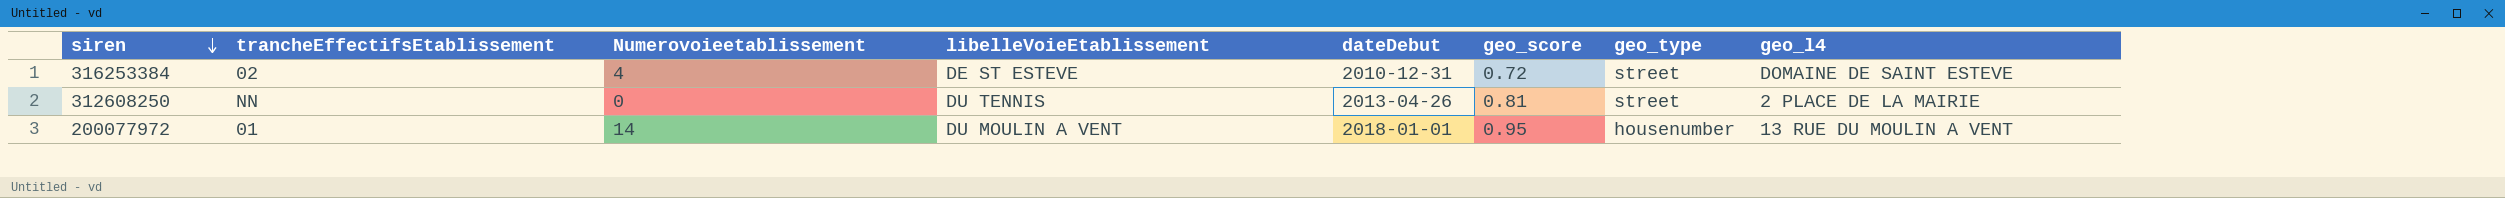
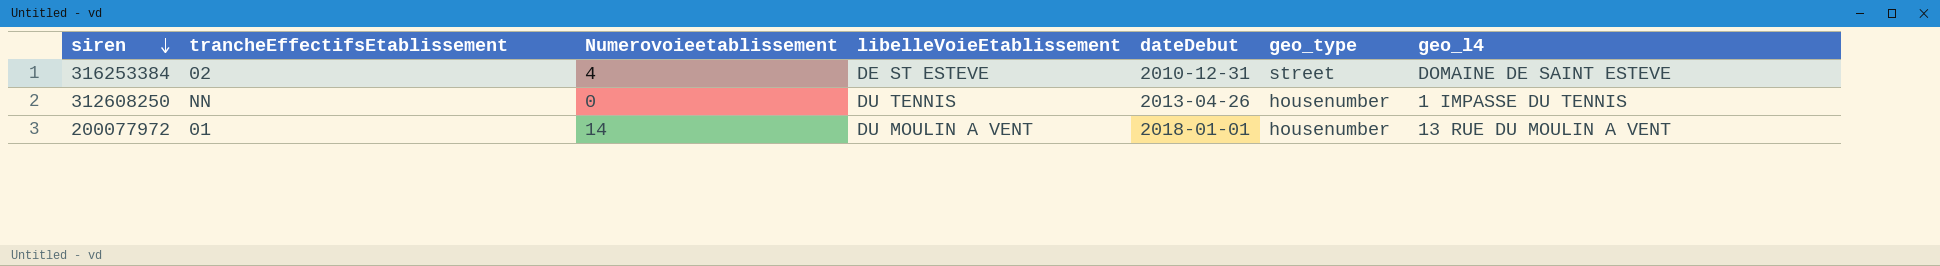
column geo_score | position: 6 -> none
312608250 | geo_type: street -> housenumber
312608250 | geo_l4: 2 PLACE DE LA MAIRIE -> 1 IMPASSE DU TENNIS

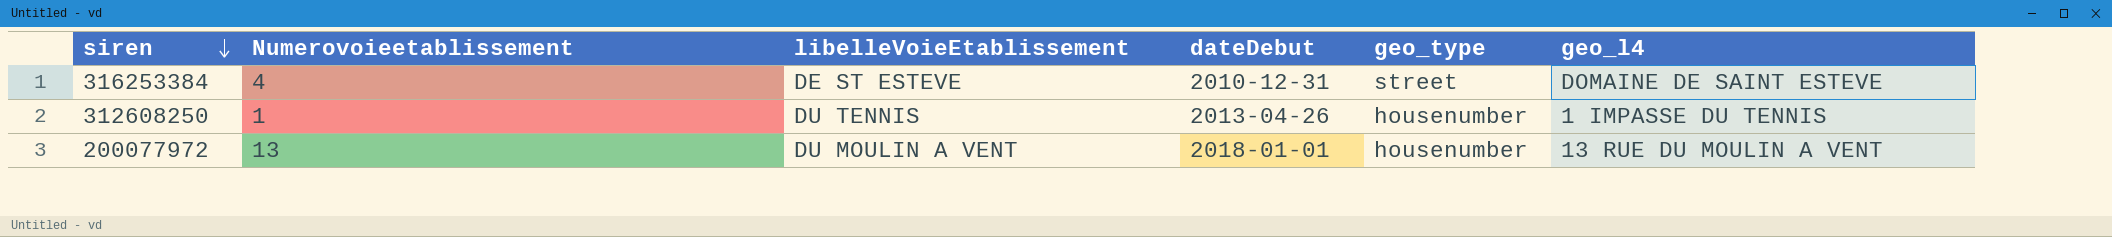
column trancheEffectifsEtablissement | position: 2 -> none
312608250 | Numerovoieetablissement: 0 -> 1
200077972 | Numerovoieetablissement: 14 -> 13

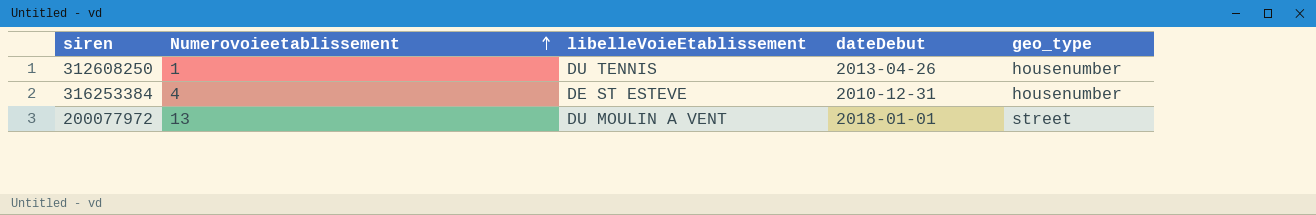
row order: siren descending -> Numerovoieetablissement ascending
column geo_l4 | position: 6 -> none
316253384 | geo_type: street -> housenumber
200077972 | geo_type: housenumber -> street

